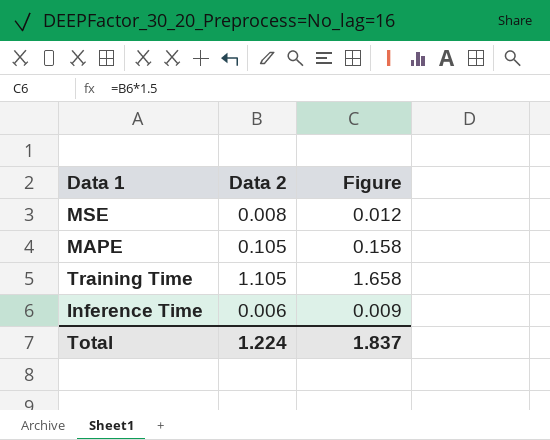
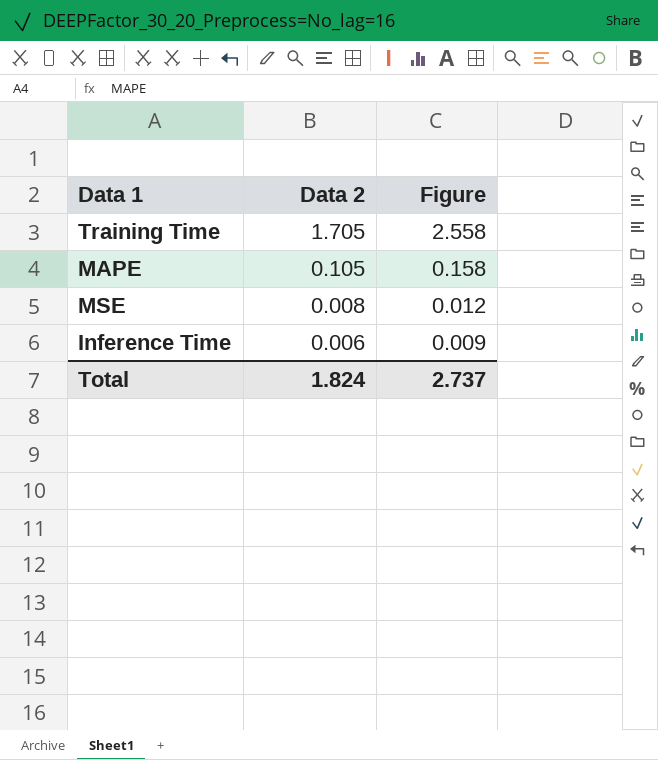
row order: none -> Data 2 descending
Training Time | Data 2: 1.105 -> 1.705
Training Time | Figure: 1.658 -> 2.558
Total | Data 2: 1.224 -> 1.824
Total | Figure: 1.837 -> 2.737

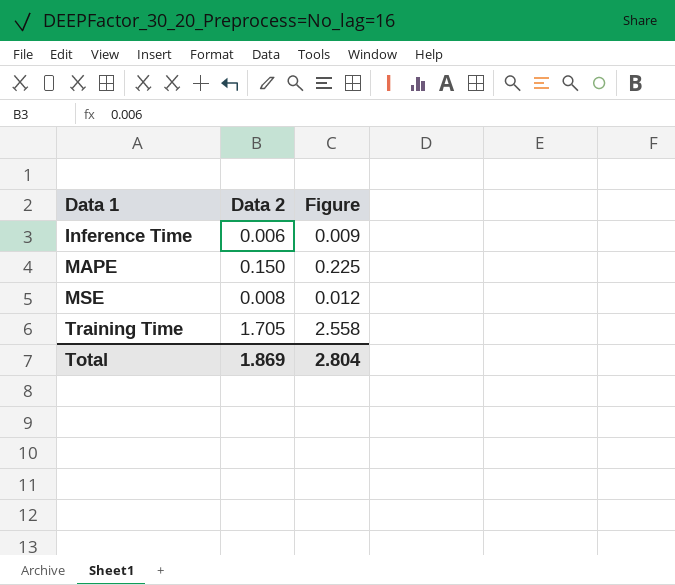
row order: Data 2 descending -> Data 1 ascending
MAPE | Data 2: 0.105 -> 0.150
MAPE | Figure: 0.158 -> 0.225
Total | Data 2: 1.824 -> 1.869
Total | Figure: 2.737 -> 2.804

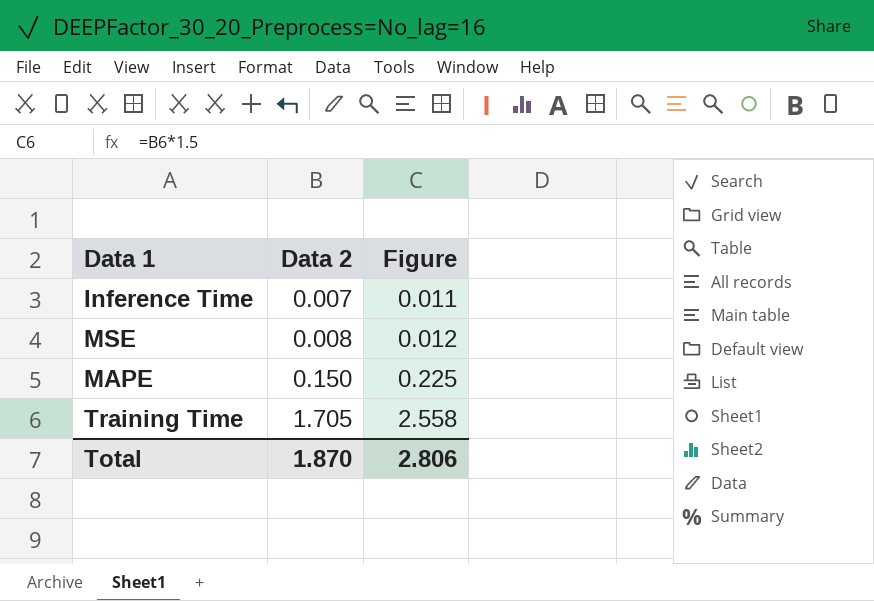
row order: Data 1 ascending -> Data 2 ascending
Inference Time | Data 2: 0.006 -> 0.007
Inference Time | Figure: 0.009 -> 0.011
Total | Data 2: 1.869 -> 1.870
Total | Figure: 2.804 -> 2.806

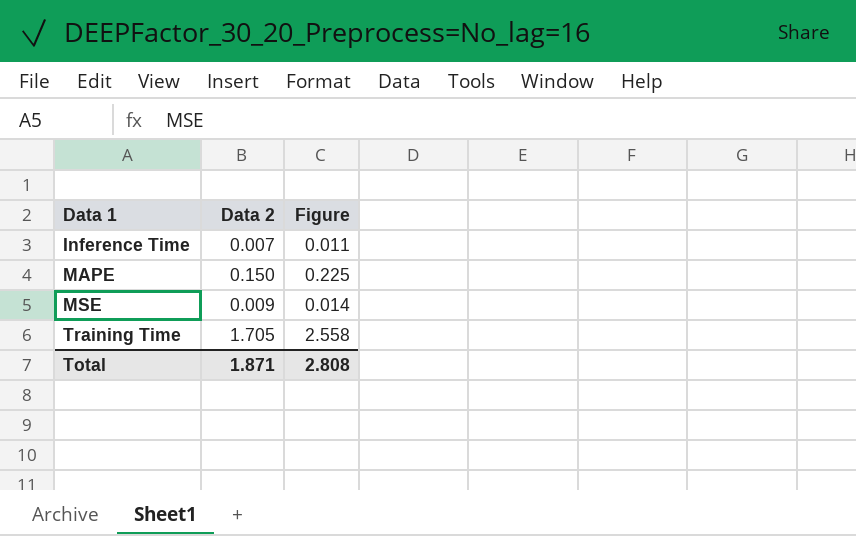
row order: Data 2 ascending -> Data 1 ascending
MSE | Data 2: 0.008 -> 0.009
MSE | Figure: 0.012 -> 0.014
Total | Data 2: 1.870 -> 1.871
Total | Figure: 2.806 -> 2.808

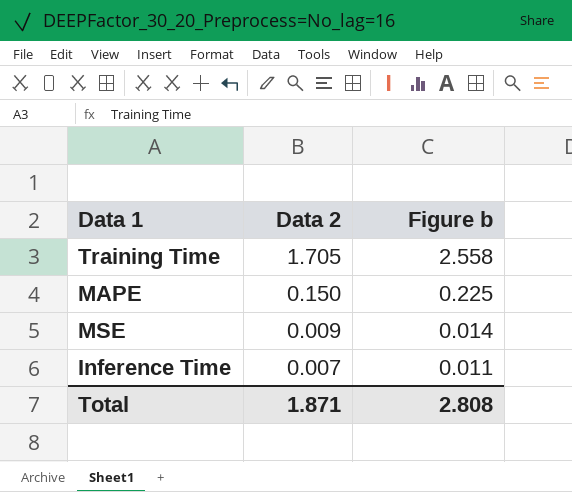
row order: Data 1 ascending -> Data 2 descending
column name: Figure -> Figure b

